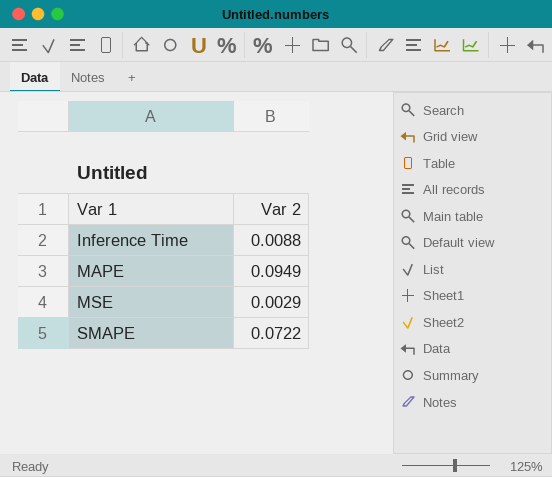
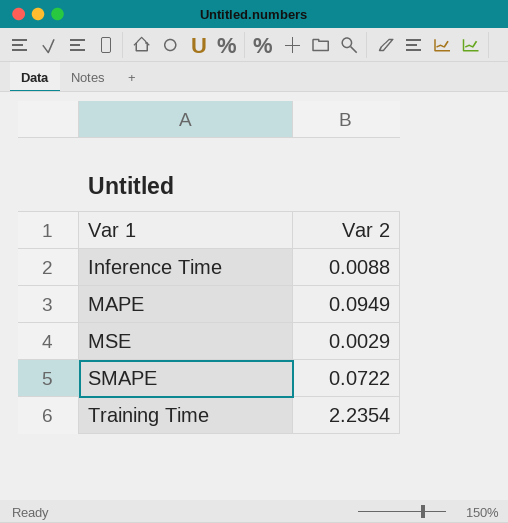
row Training Time: none -> 2.2354

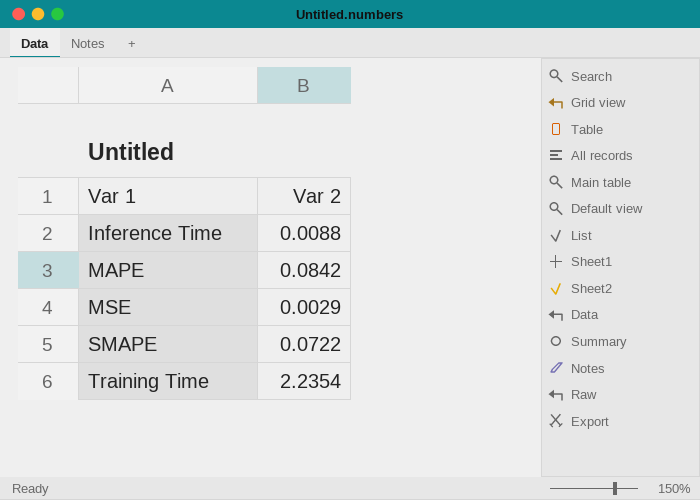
MAPE | Var 2: 0.0949 -> 0.0842

